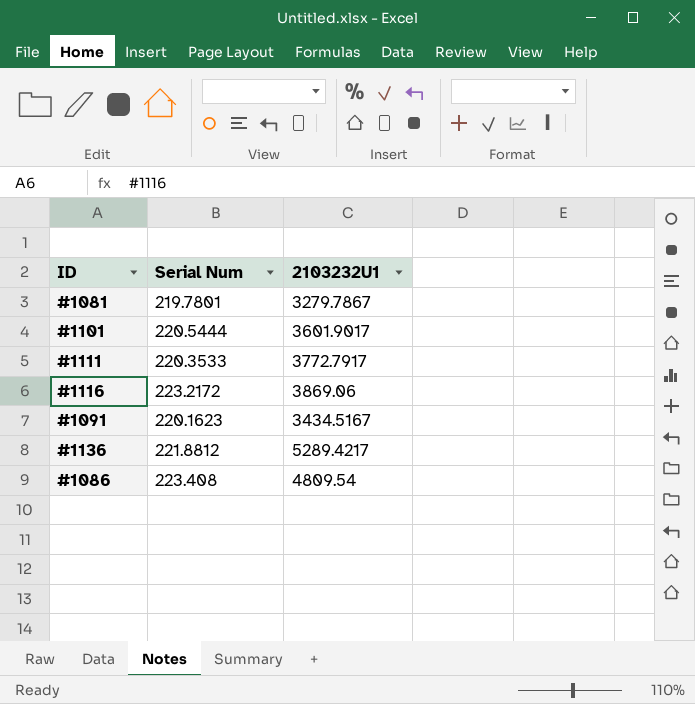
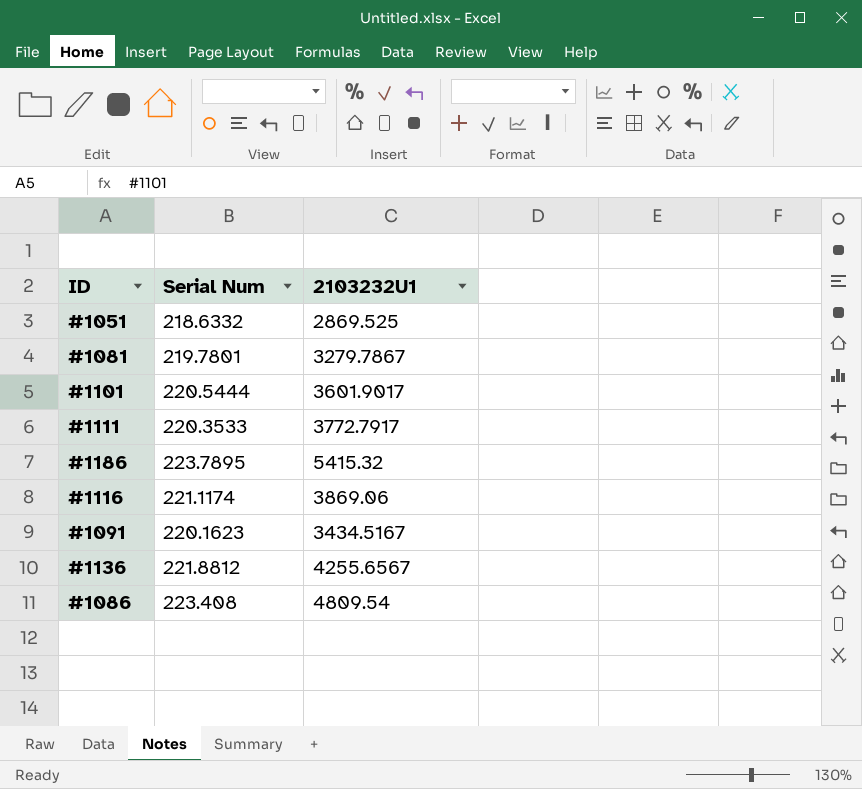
row #1051: none -> 218.6332 | 2869.525
row #1186: none -> 223.7895 | 5415.32
#1116 | Serial Num: 223.2172 -> 221.1174
#1136 | 2103232U1: 5289.4217 -> 4255.6567

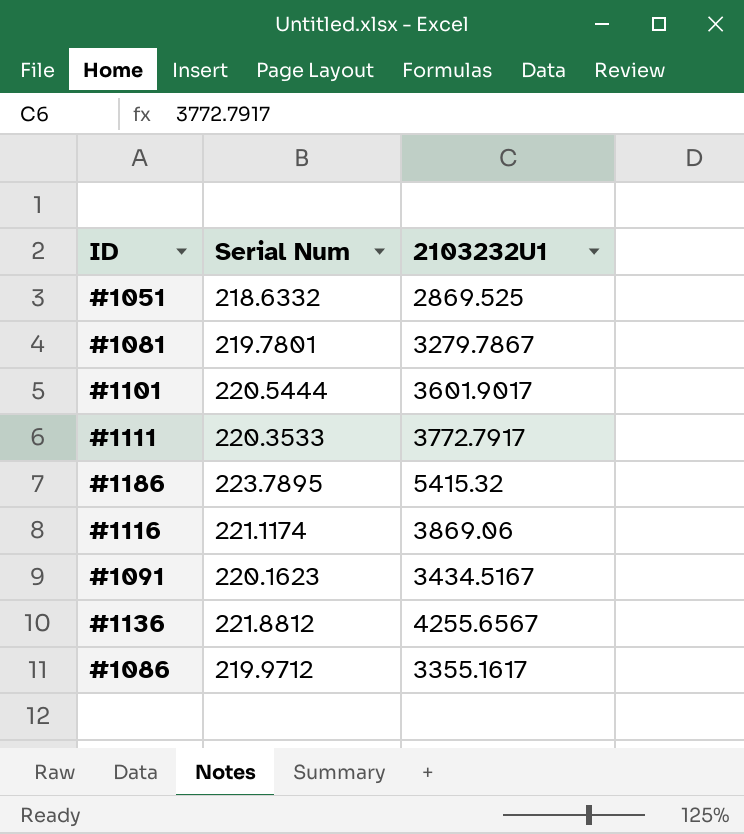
#1086 | Serial Num: 223.408 -> 219.9712
#1086 | 2103232U1: 4809.54 -> 3355.1617

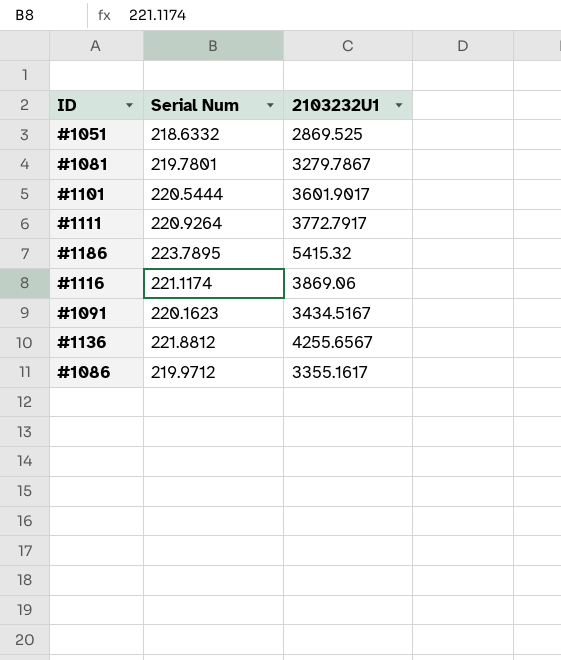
#1111 | Serial Num: 220.3533 -> 220.9264

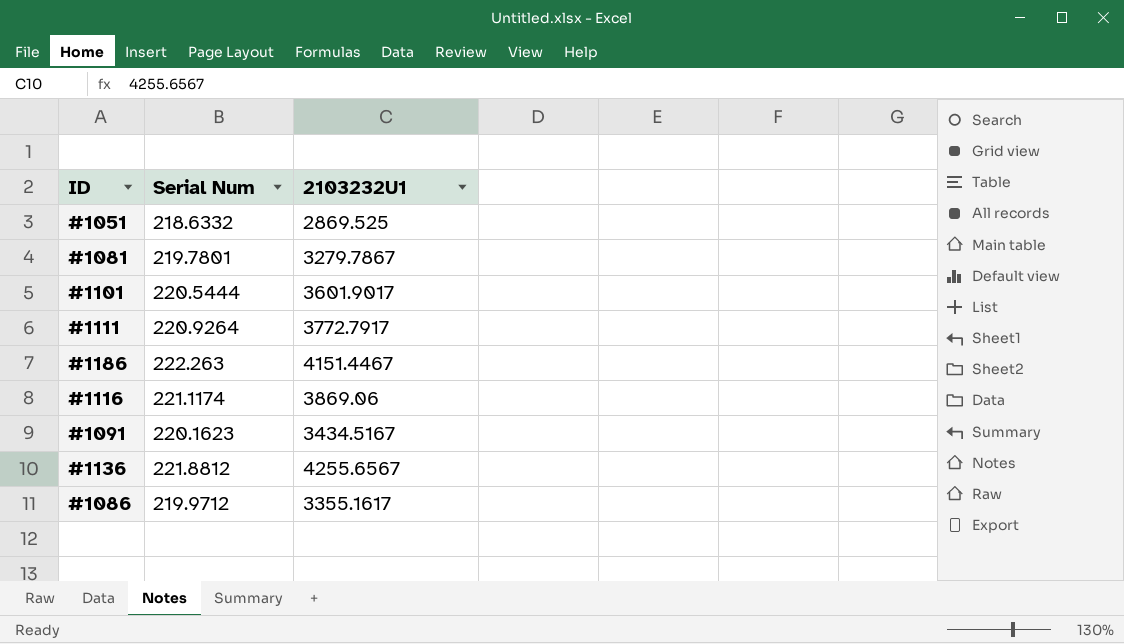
#1186 | Serial Num: 223.7895 -> 222.263
#1186 | 2103232U1: 5415.32 -> 4151.4467

